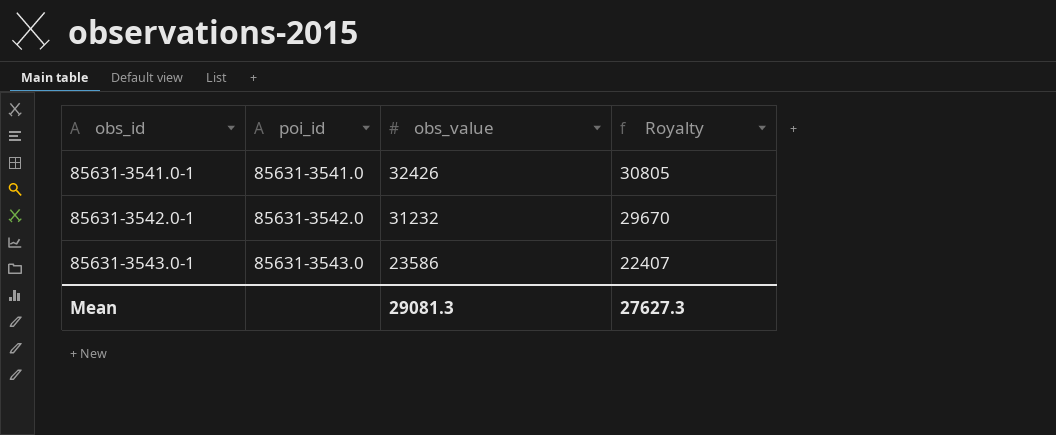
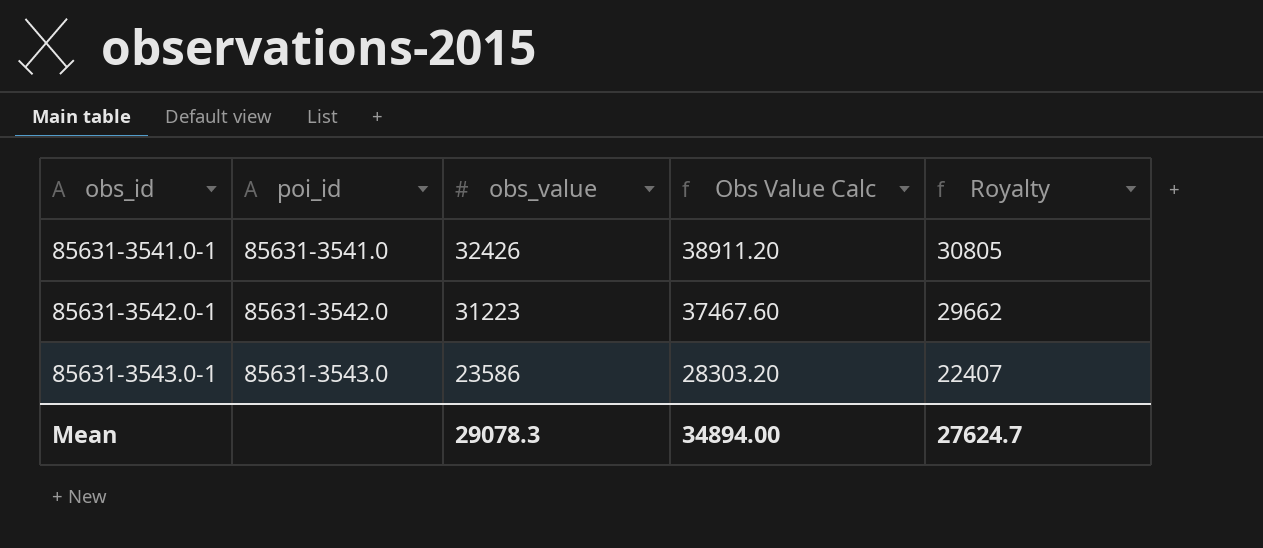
column Obs Value Calc | formula: none -> [obs_value] * 1.2
85631-3542.0-1 | obs_value: 31232 -> 31223
85631-3542.0-1 | Royalty: 29670 -> 29662
Mean | obs_value: 29081.3 -> 29078.3
Mean | Royalty: 27627.3 -> 27624.7

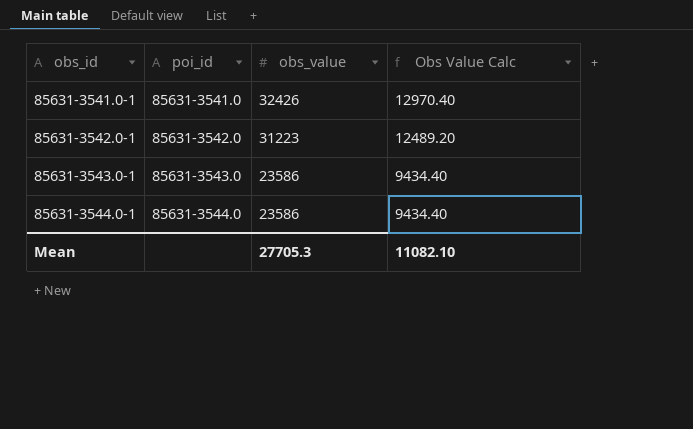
column Royalty | formula: [obs_value] * 0.95 -> none
column Obs Value Calc | formula: [obs_value] * 1.2 -> [obs_value] * 0.4
row 85631-3544.0-1: none -> 85631-3544.0 | 23586 | 9434.40
Mean | obs_value: 29078.3 -> 27705.3
Mean | Obs Value Calc: 34894.00 -> 11082.10

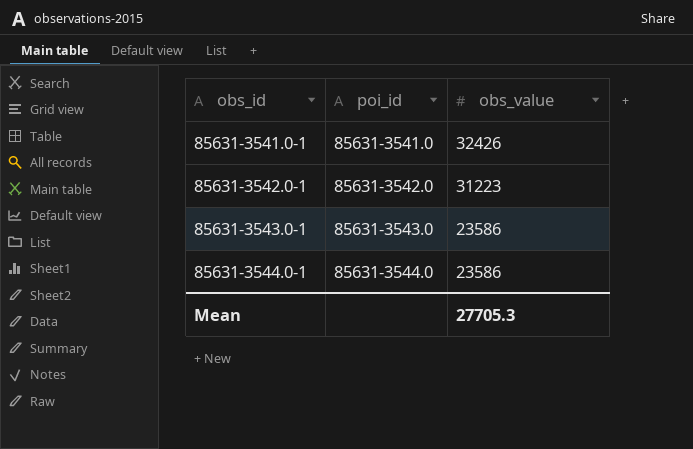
column Obs Value Calc | formula: [obs_value] * 0.4 -> none

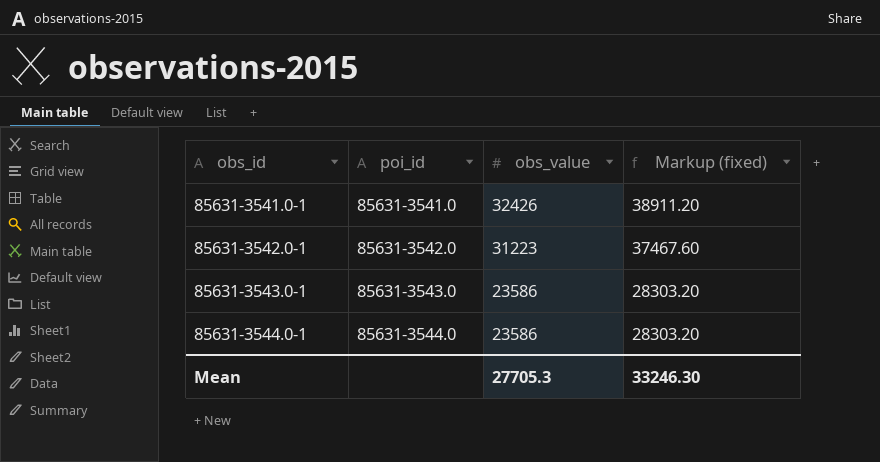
column Markup (fixed) | formula: none -> [obs_value] * 1.2

